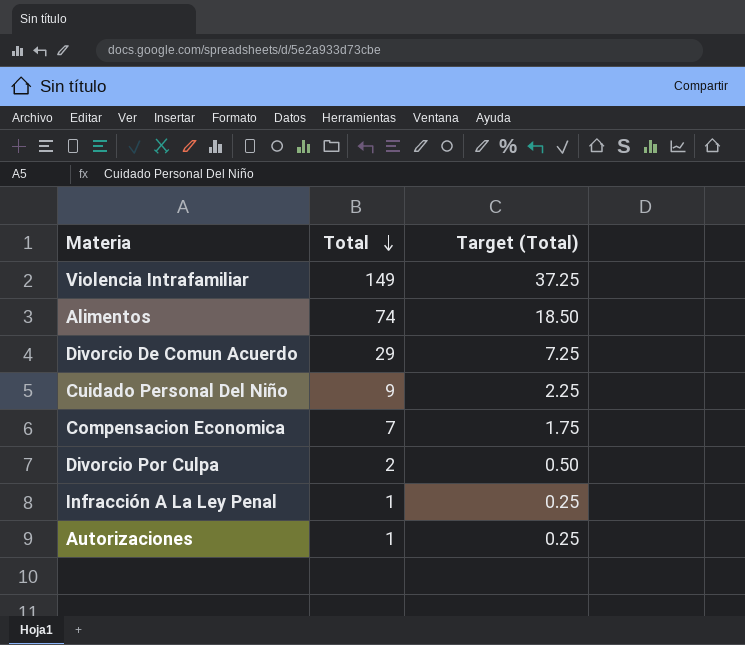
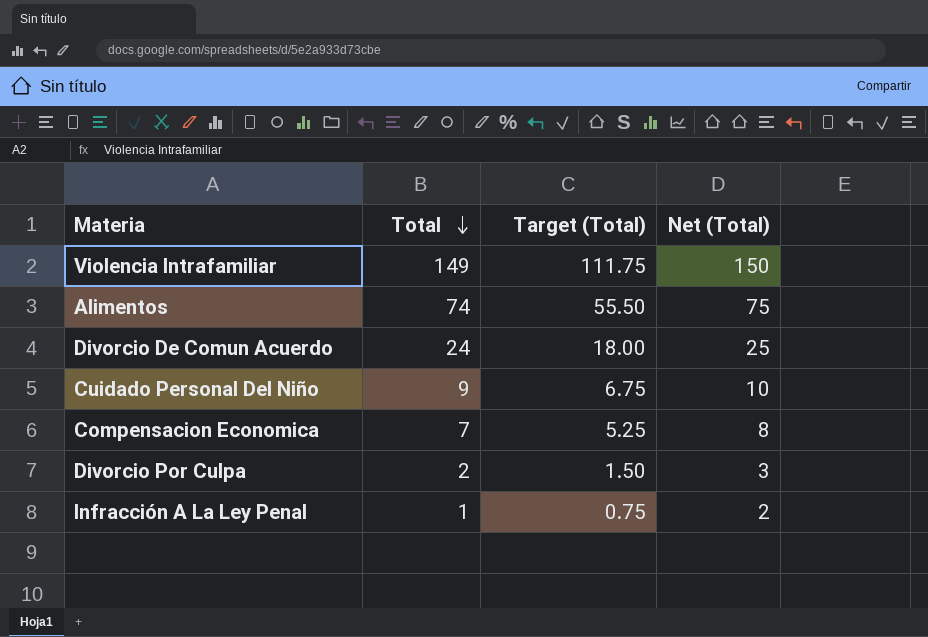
column Target (Total) | formula: [Total] * 0.25 -> [Total] * 0.75
column Net (Total) | formula: none -> [Total] + 1
row Autorizaciones: 1 | 0.25 -> none
Divorcio De Comun Acuerdo | Total: 29 -> 24

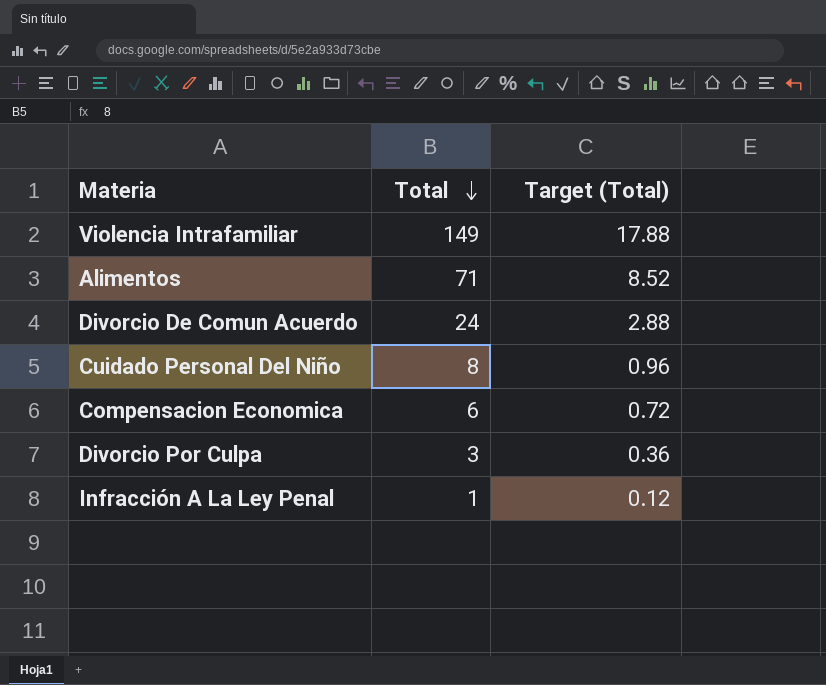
column Net (Total) | formula: [Total] + 1 -> none
column Target (Total) | formula: [Total] * 0.75 -> [Total] * 0.12
Alimentos | Total: 74 -> 71
Cuidado Personal Del Niño | Total: 9 -> 8
Compensacion Economica | Total: 7 -> 6
Divorcio Por Culpa | Total: 2 -> 3

